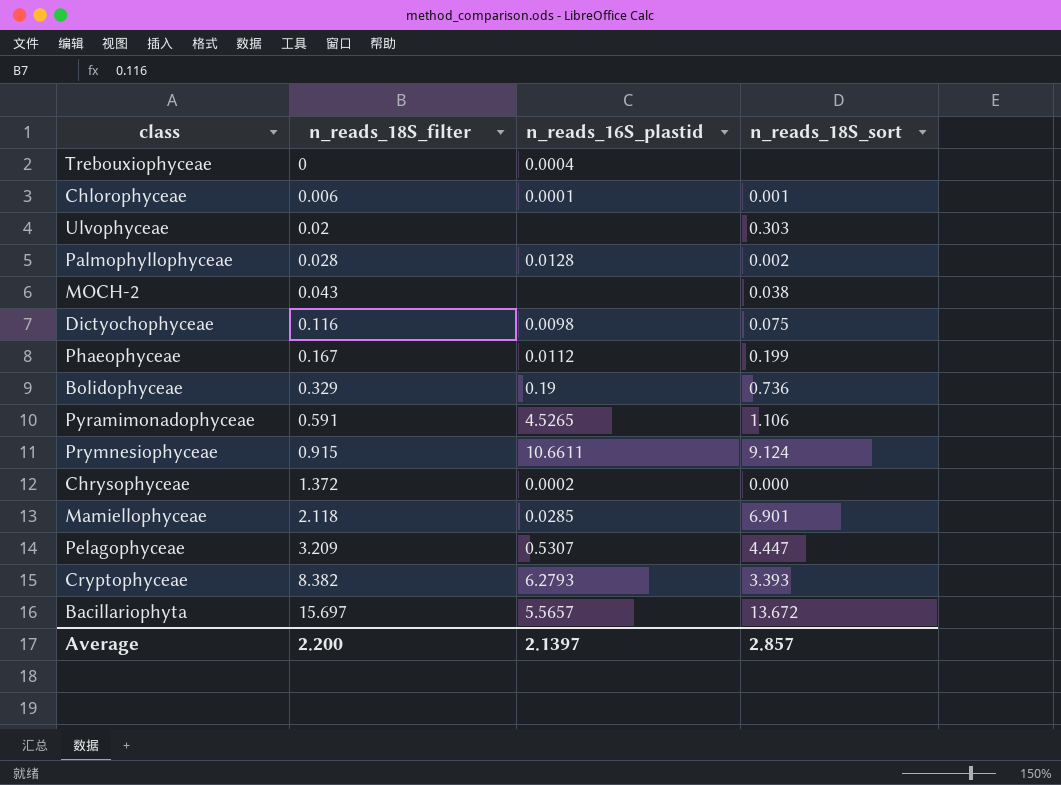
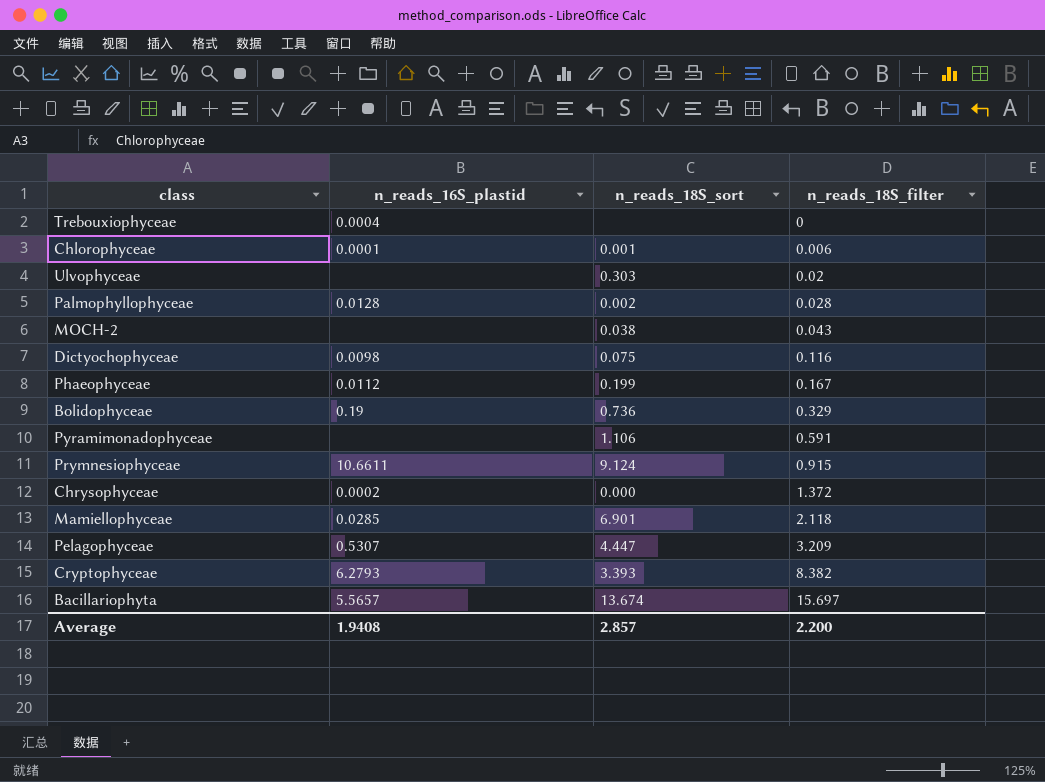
column n_reads_18S_filter | position: 2 -> 4
Pyramimonadophyceae | n_reads_16S_plastid: 4.5265 -> none
Bacillariophyta | n_reads_18S_sort: 13.672 -> 13.674
Average | n_reads_16S_plastid: 2.1397 -> 1.9408

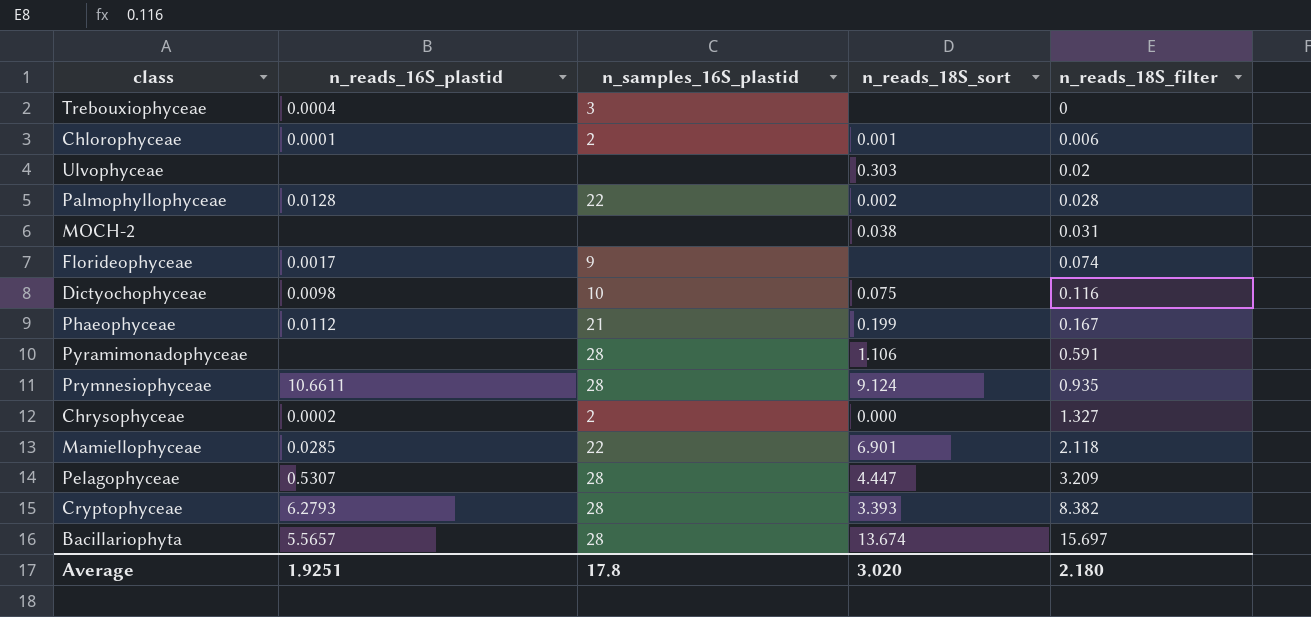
column n_samples_16S_plastid | position: none -> 3
row Bolidophyceae: 0.19 | 0.736 | 0.329 -> none
MOCH-2 | n_reads_18S_filter: 0.043 -> 0.031
row Florideophyceae: none -> 0.0017 | 9 | none | 0.074
Prymnesiophyceae | n_reads_18S_filter: 0.915 -> 0.935
Chrysophyceae | n_reads_18S_filter: 1.372 -> 1.327
Average | n_reads_16S_plastid: 1.9408 -> 1.9251
Average | n_reads_18S_sort: 2.857 -> 3.020
Average | n_reads_18S_filter: 2.200 -> 2.180

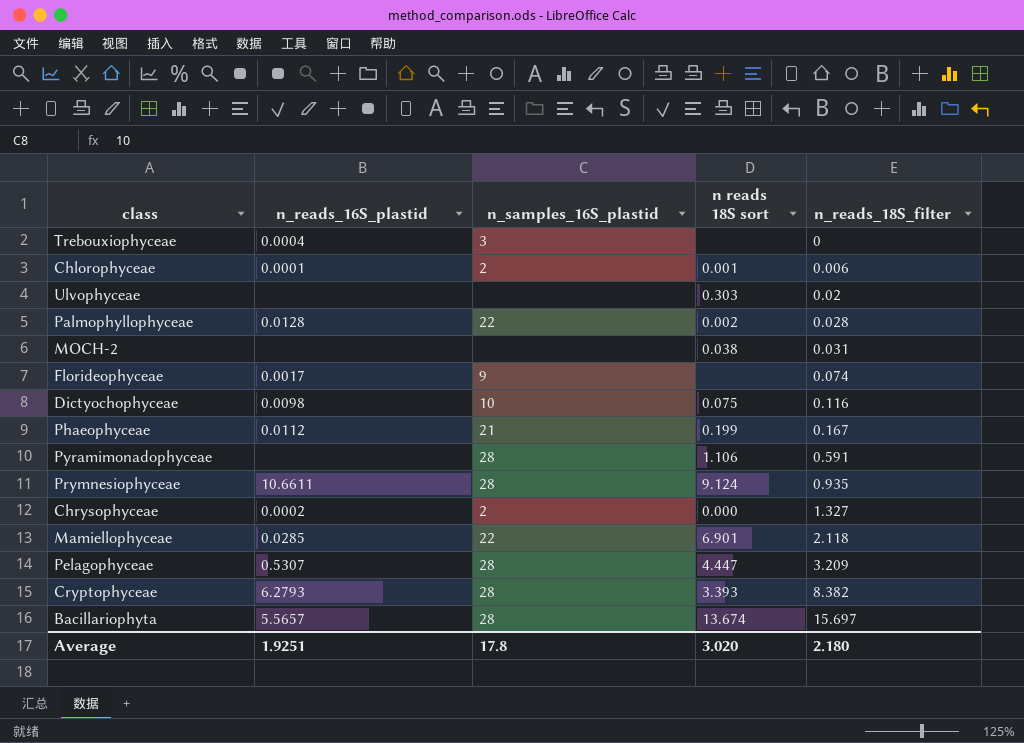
column name: n_reads_18S_sort -> n reads 18S sort

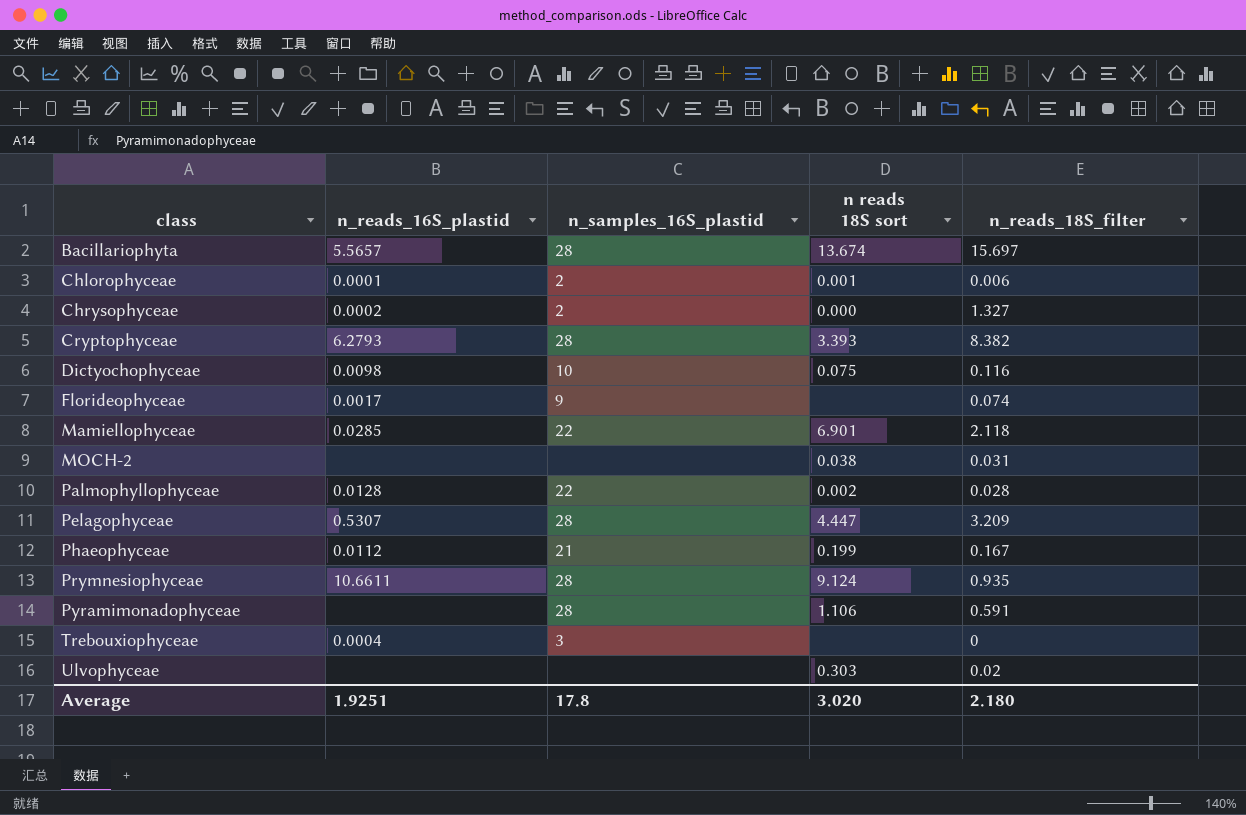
row order: n_reads_18S_filter ascending -> class ascending

